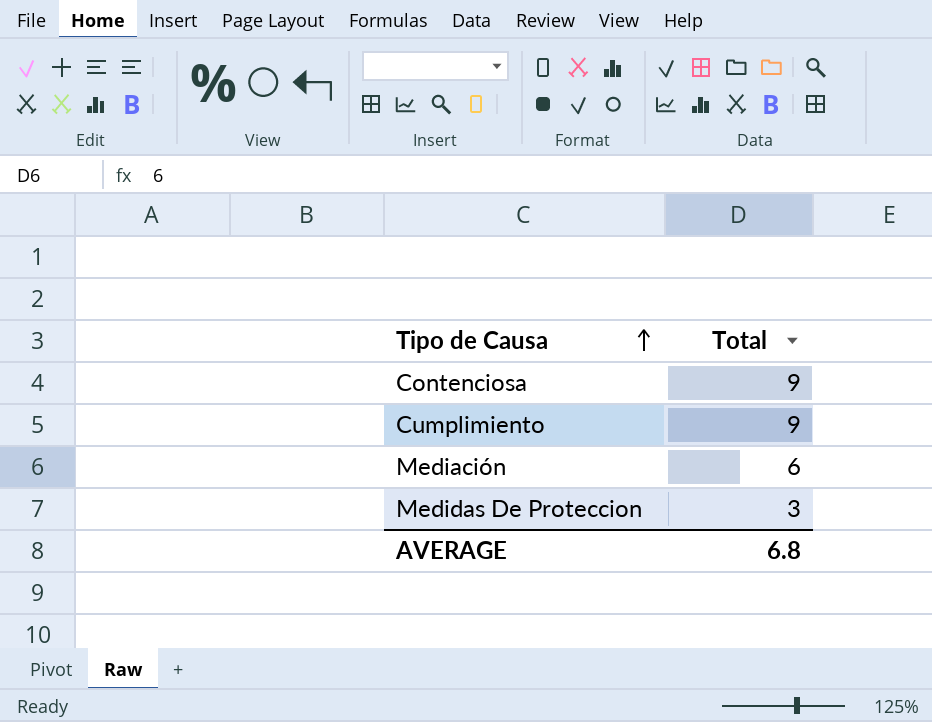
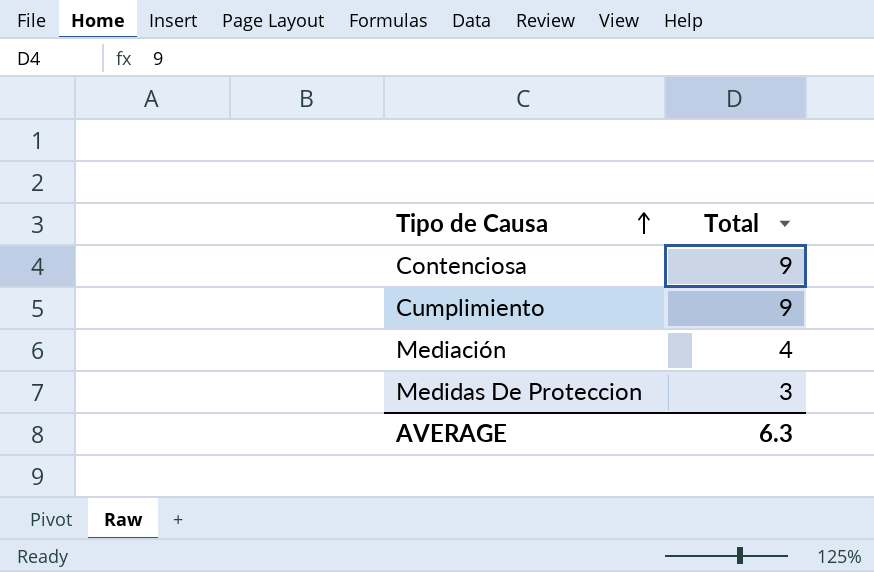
Mediación | Total: 6 -> 4
AVERAGE | Total: 6.8 -> 6.3

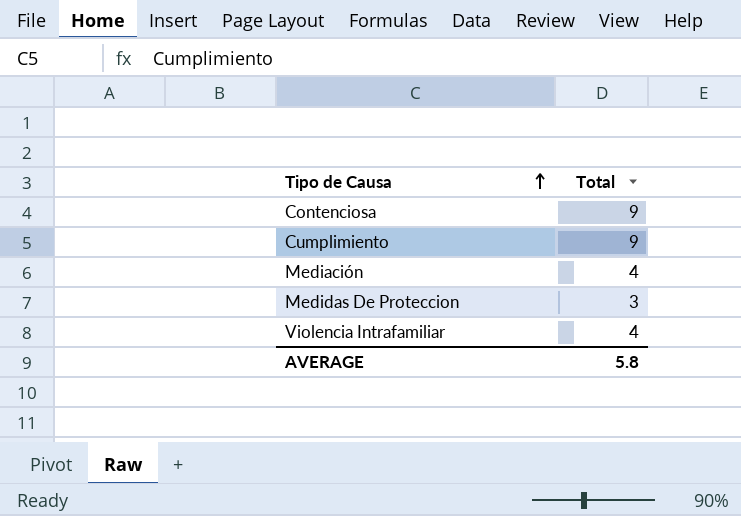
row Violencia Intrafamiliar: none -> 4
AVERAGE | Total: 6.3 -> 5.8

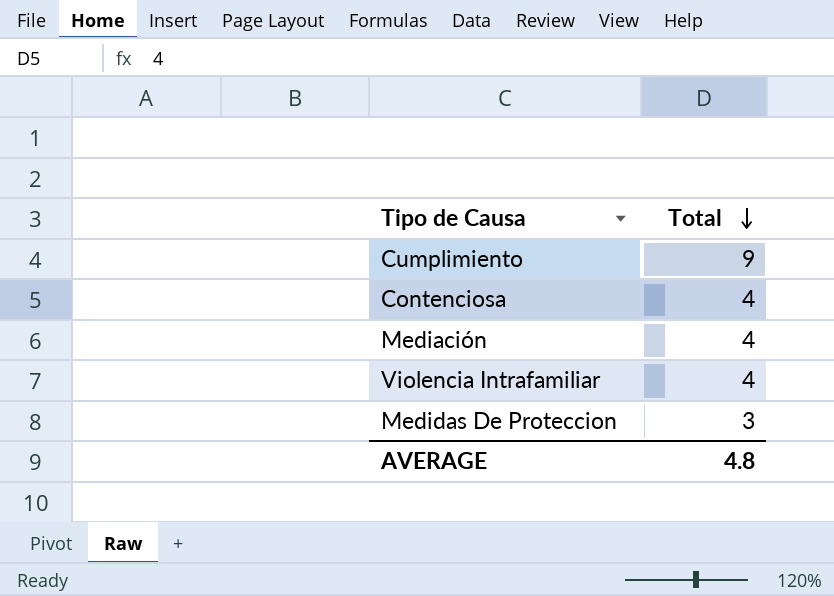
row order: Tipo de Causa ascending -> Total descending
Contenciosa | Total: 9 -> 4
AVERAGE | Total: 5.8 -> 4.8

